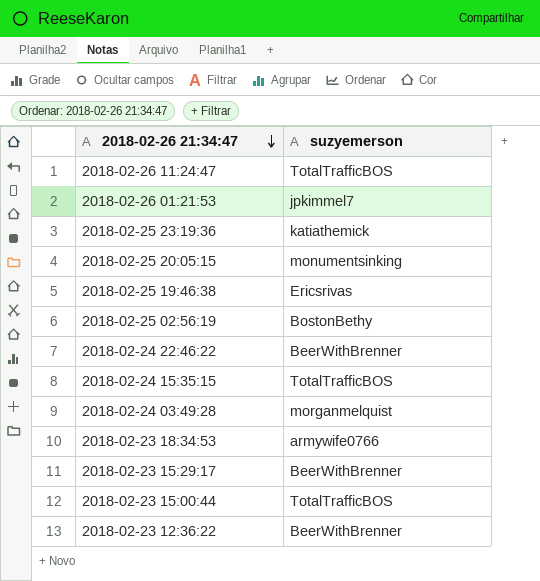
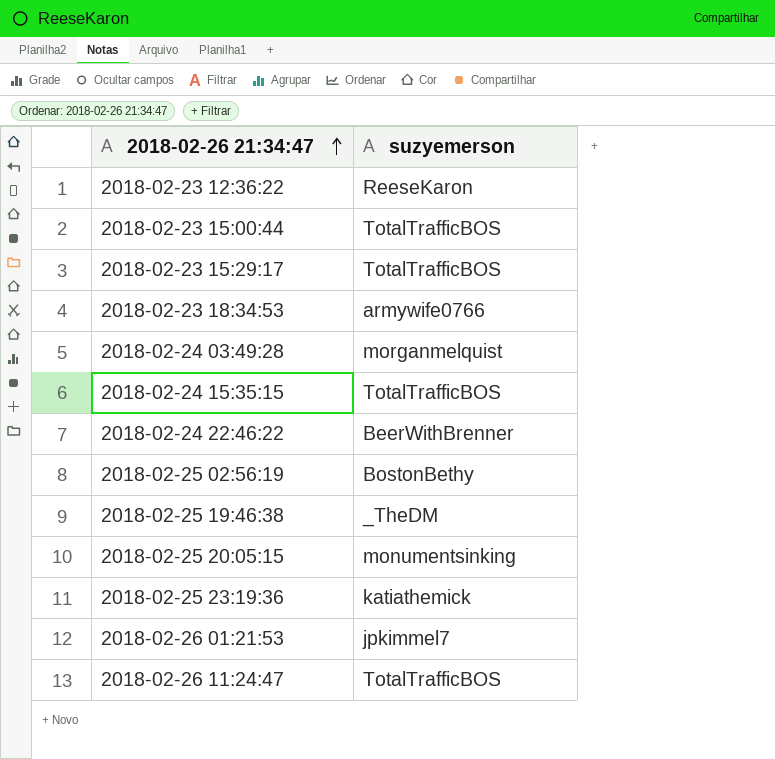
row order: 2018-02-26 21:34:47 descending -> 2018-02-26 21:34:47 ascending
2018-02-23 12:36:22 | suzyemerson: BeerWithBrenner -> ReeseKaron
2018-02-23 15:29:17 | suzyemerson: BeerWithBrenner -> TotalTrafficBOS
2018-02-25 19:46:38 | suzyemerson: Ericsrivas -> _TheDM

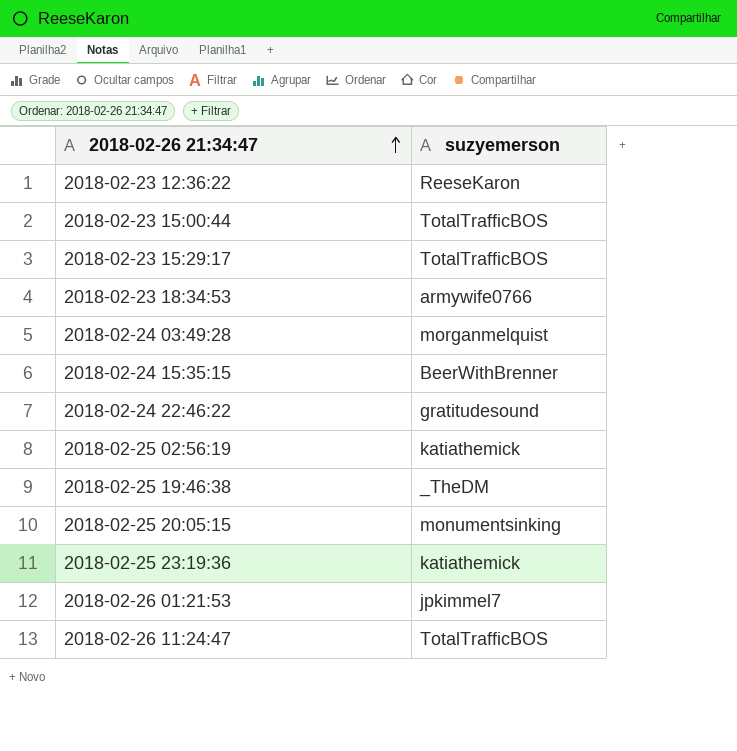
2018-02-24 15:35:15 | suzyemerson: TotalTrafficBOS -> BeerWithBrenner
2018-02-24 22:46:22 | suzyemerson: BeerWithBrenner -> gratitudesound
2018-02-25 02:56:19 | suzyemerson: BostonBethy -> katiathemick

